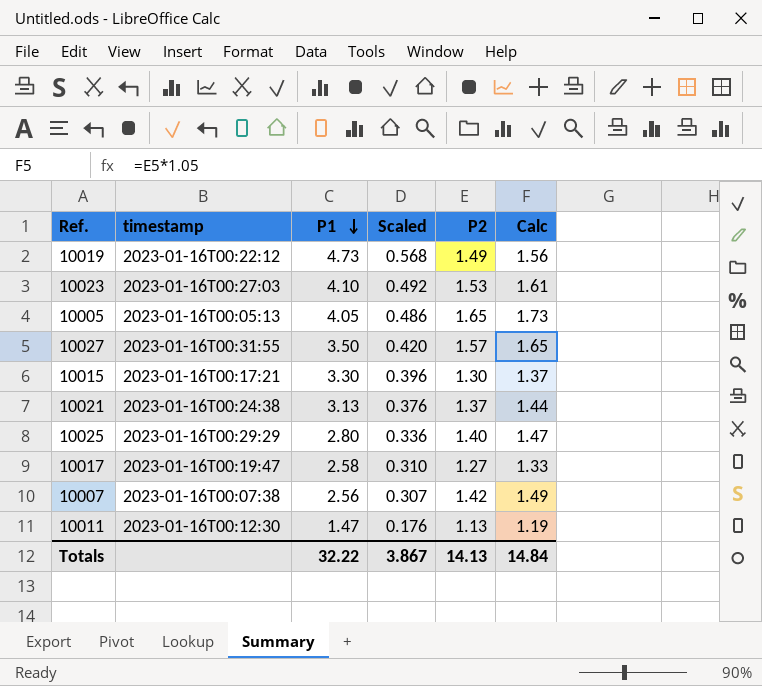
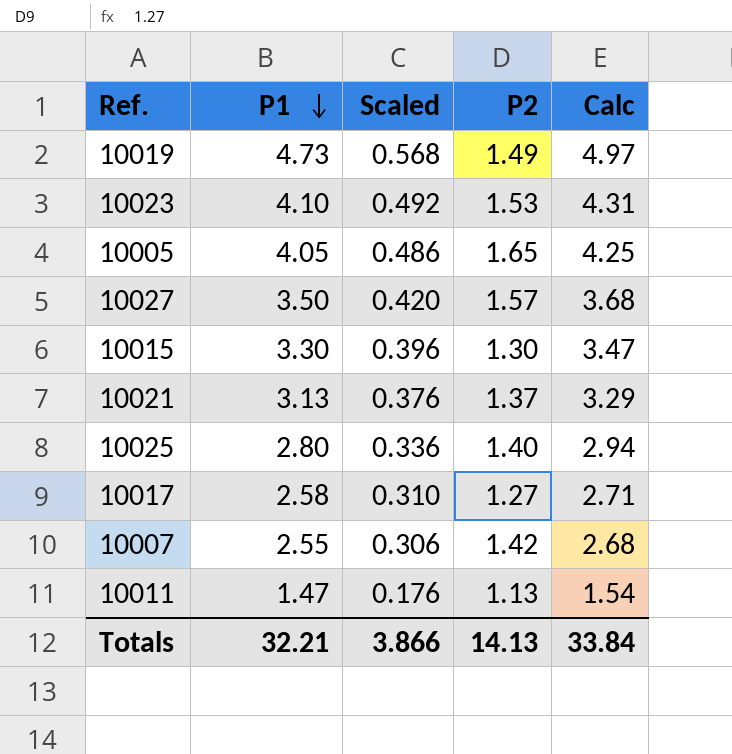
column timestamp | position: 2 -> none
column Calc | formula: [P2] * 1.05 -> [P1] * 1.05
10007 | P1: 2.56 -> 2.55
10007 | Scaled: 0.307 -> 0.306
Totals | P1: 32.22 -> 32.21
Totals | Scaled: 3.867 -> 3.866
Totals | Calc: 14.84 -> 33.84

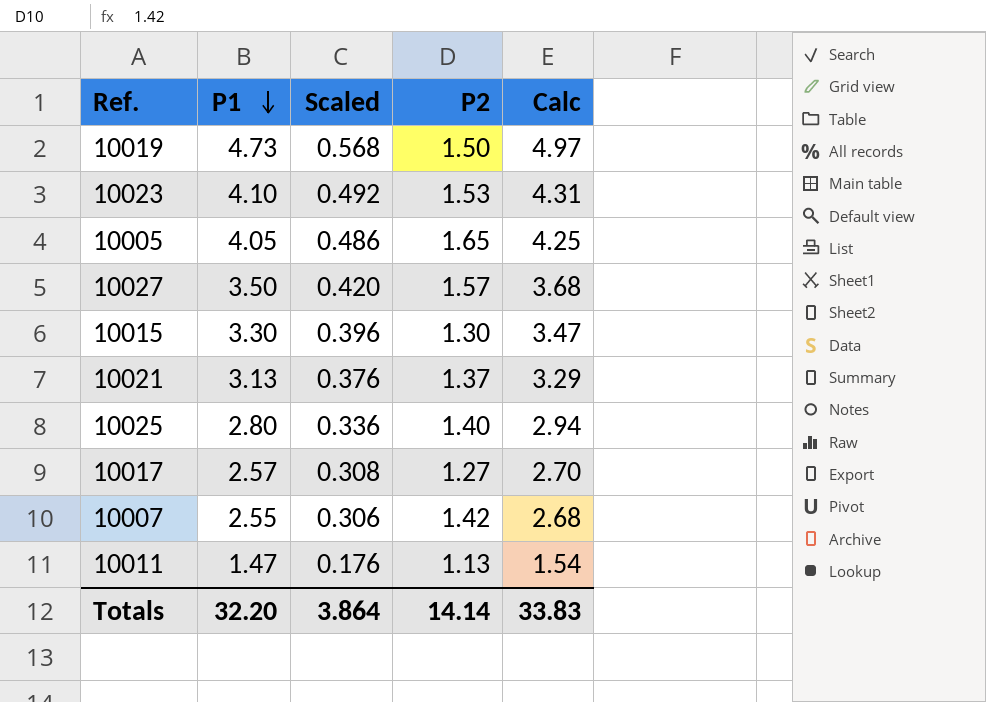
10019 | P2: 1.49 -> 1.50
10017 | P1: 2.58 -> 2.57
10017 | Scaled: 0.310 -> 0.308
10017 | Calc: 2.71 -> 2.70
Totals | P1: 32.21 -> 32.20
Totals | Scaled: 3.866 -> 3.864
Totals | P2: 14.13 -> 14.14
Totals | Calc: 33.84 -> 33.83

